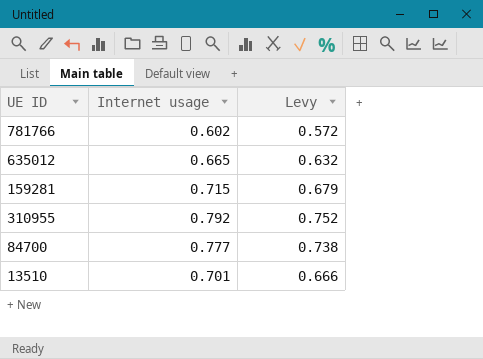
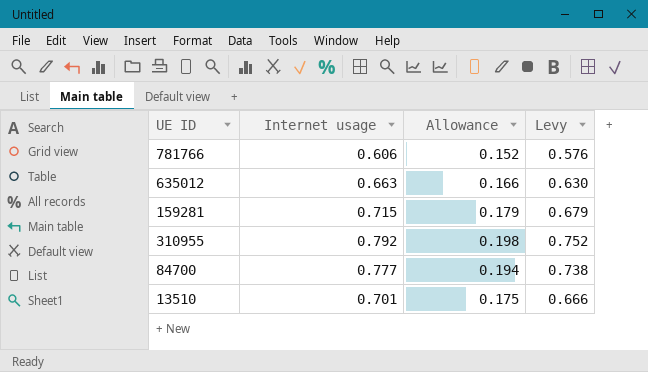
column Allowance | formula: none -> [Internet usage] * 0.25
781766 | Internet usage: 0.602 -> 0.606
781766 | Levy: 0.572 -> 0.576
635012 | Internet usage: 0.665 -> 0.663
635012 | Levy: 0.632 -> 0.630

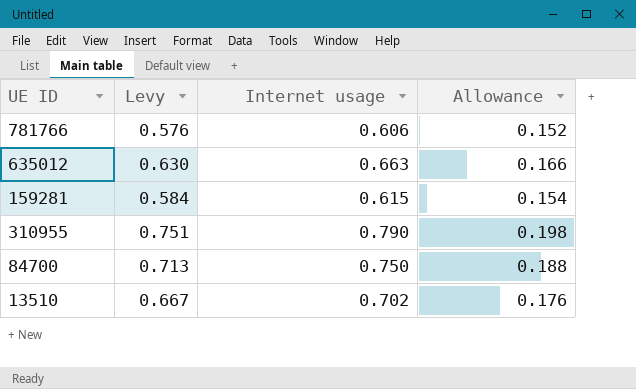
column Levy | position: 4 -> 2
159281 | Levy: 0.679 -> 0.584
159281 | Internet usage: 0.715 -> 0.615
159281 | Allowance: 0.179 -> 0.154
310955 | Levy: 0.752 -> 0.751
310955 | Internet usage: 0.792 -> 0.790
84700 | Levy: 0.738 -> 0.713
84700 | Internet usage: 0.777 -> 0.750
84700 | Allowance: 0.194 -> 0.188
13510 | Levy: 0.666 -> 0.667
13510 | Internet usage: 0.701 -> 0.702
13510 | Allowance: 0.175 -> 0.176

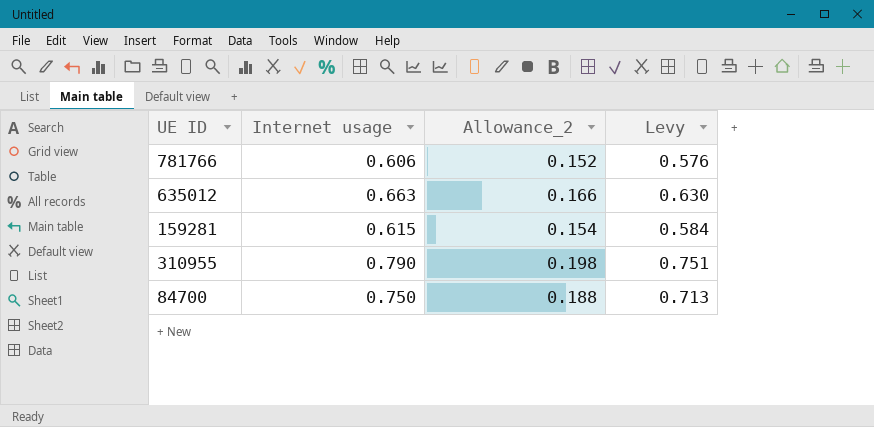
column name: Allowance -> Allowance_2
column Levy | position: 2 -> 4
row 13510: 0.667 | 0.702 | 0.176 -> none

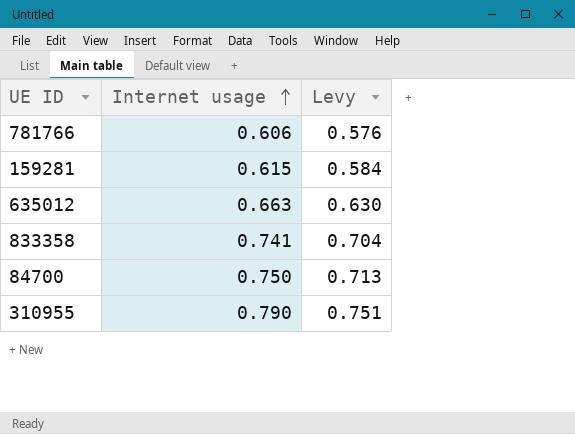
row order: none -> Internet usage ascending
column Allowance_2 | formula: [Internet usage] * 0.25 -> none
row 833358: none -> 0.741 | 0.704

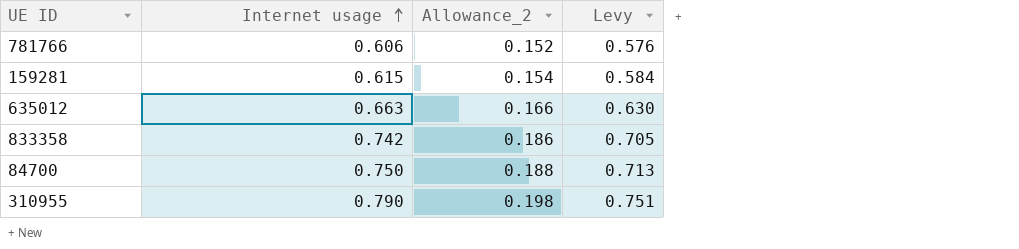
column Allowance_2 | formula: none -> [Internet usage] * 0.25
833358 | Internet usage: 0.741 -> 0.742
833358 | Levy: 0.704 -> 0.705

